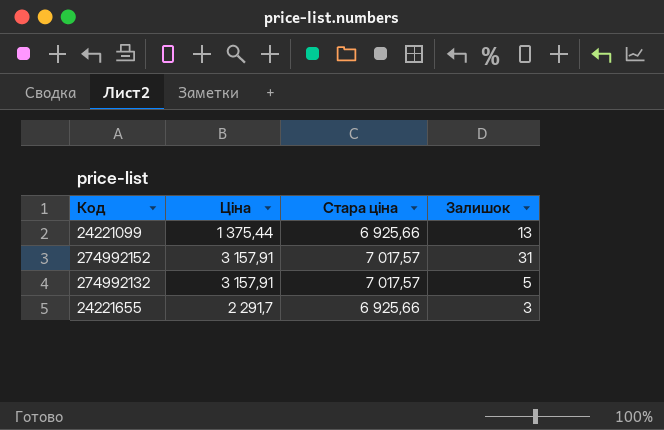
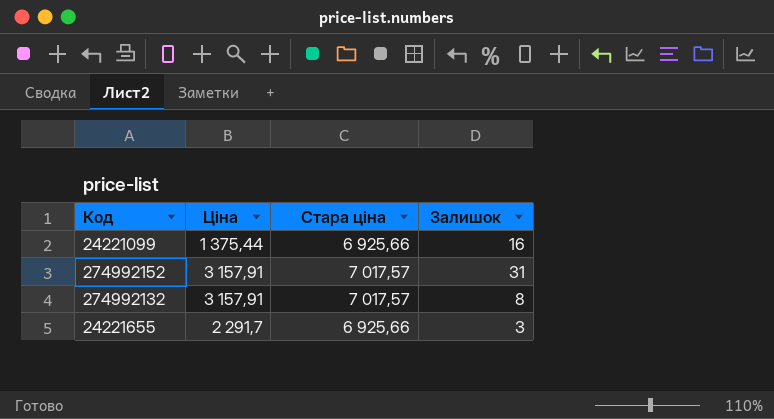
24221099 | Залишок: 13 -> 16
274992132 | Залишок: 5 -> 8

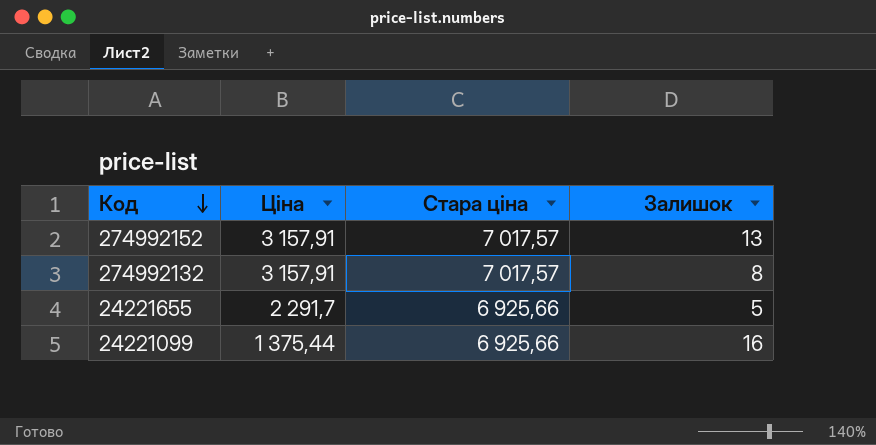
row order: none -> Код descending
274992152 | Залишок: 31 -> 13
24221655 | Залишок: 3 -> 5

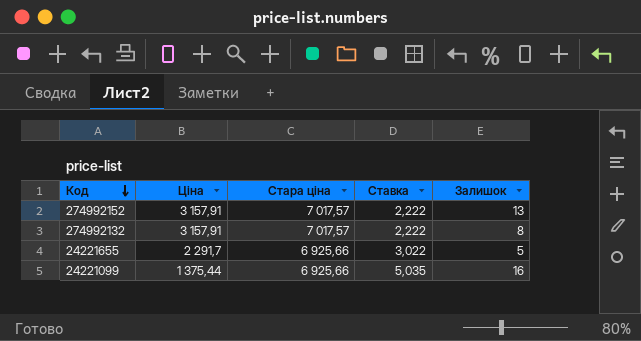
column Ставка | formula: none -> [Стара ціна] / [Ціна]

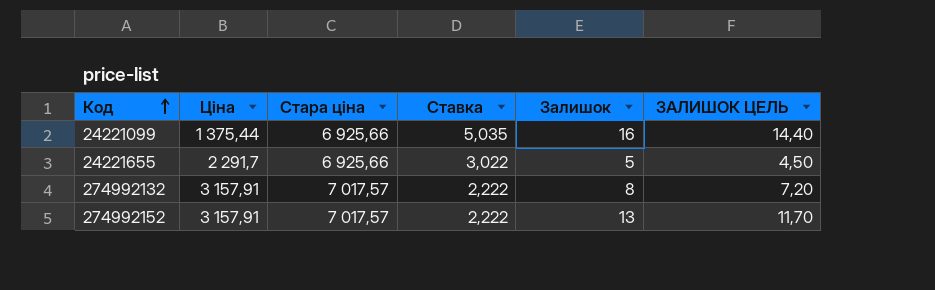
row order: Код descending -> Код ascending
column ЗАЛИШОК ЦЕЛЬ | formula: none -> [Залишок] * 0,9

